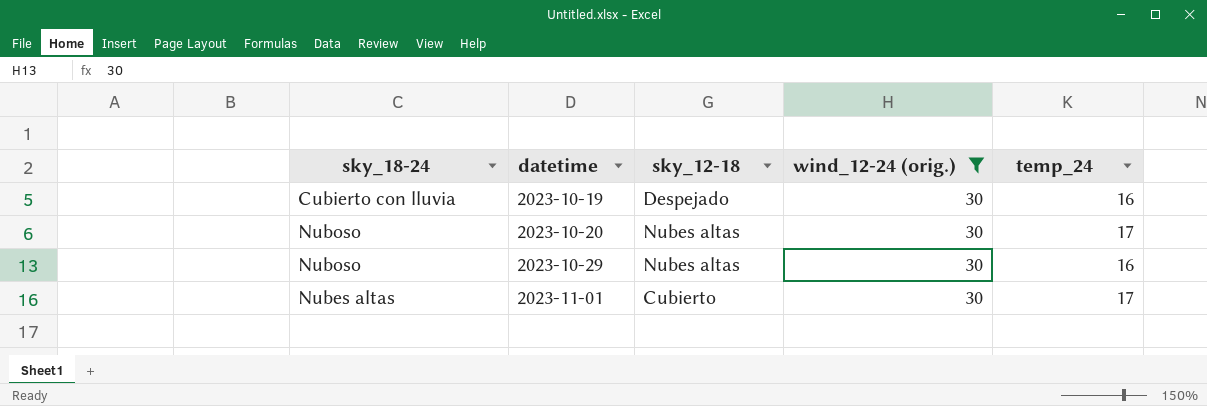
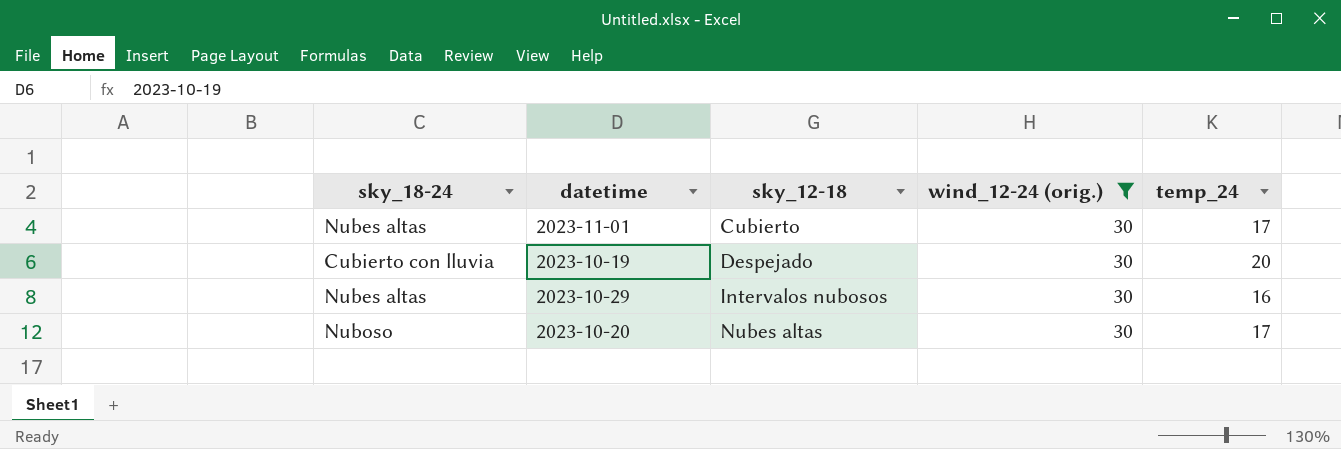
row order: datetime ascending -> sky_12-18 ascending
2023-10-19 | temp_24: 16 -> 20
2023-10-29 | sky_18-24: Nuboso -> Nubes altas
2023-10-29 | sky_12-18: Nubes altas -> Intervalos nubosos

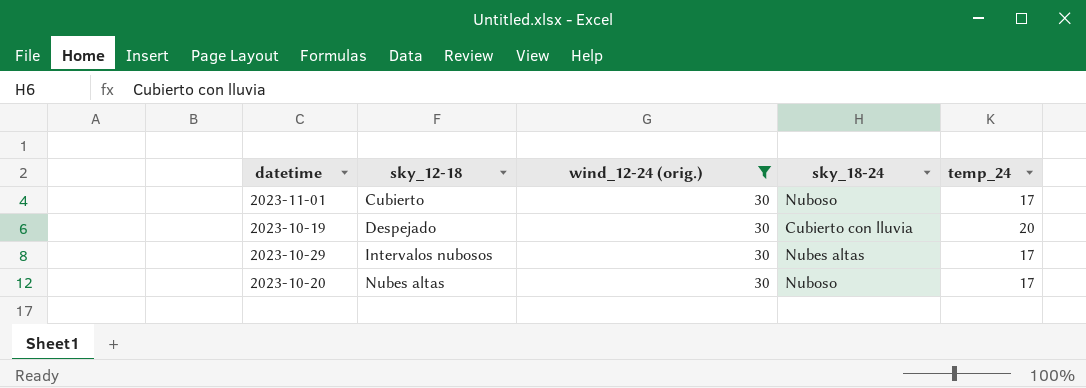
column sky_18-24 | position: 1 -> 4
2023-11-01 | sky_18-24: Nubes altas -> Nuboso
2023-10-29 | temp_24: 16 -> 17

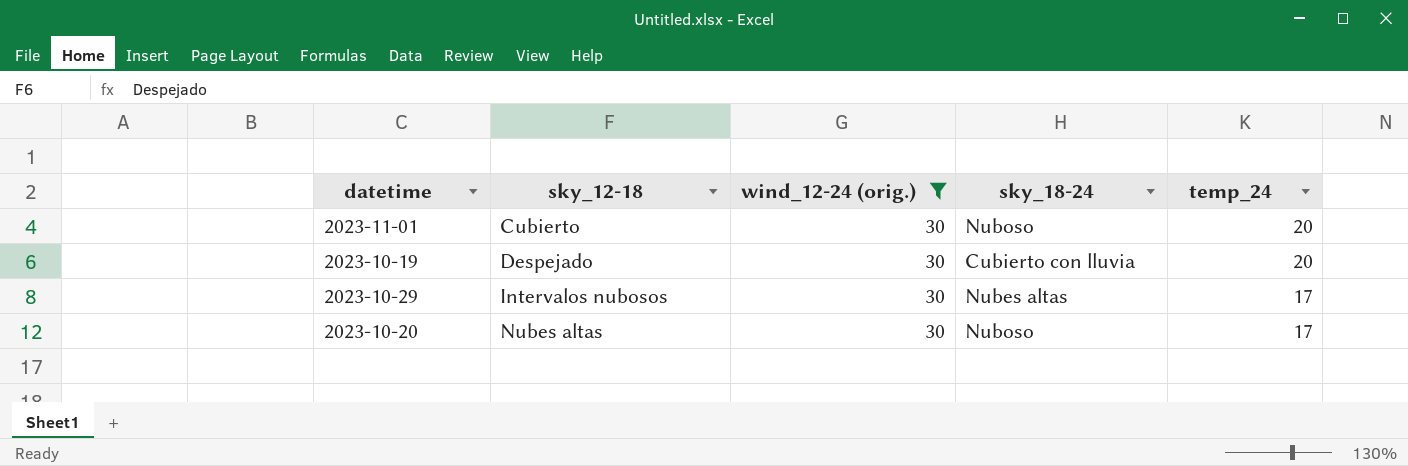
2023-11-01 | temp_24: 17 -> 20

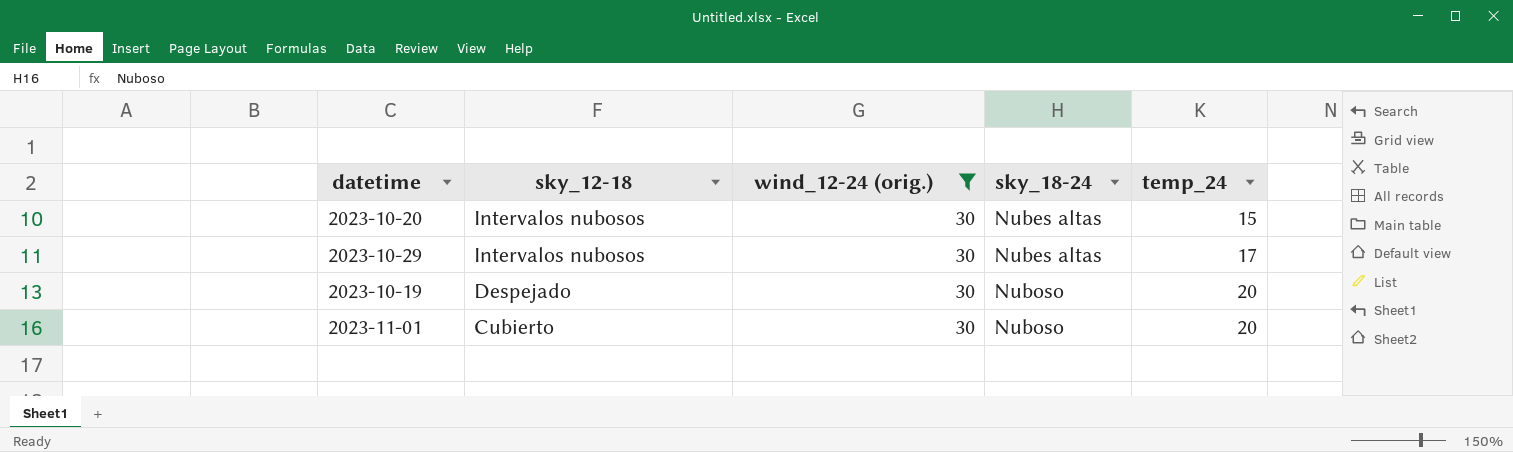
row order: sky_12-18 ascending -> sky_12-18 descending
2023-10-20 | sky_12-18: Nubes altas -> Intervalos nubosos
2023-10-20 | sky_18-24: Nuboso -> Nubes altas
2023-10-20 | temp_24: 17 -> 15
2023-10-19 | sky_18-24: Cubierto con lluvia -> Nuboso

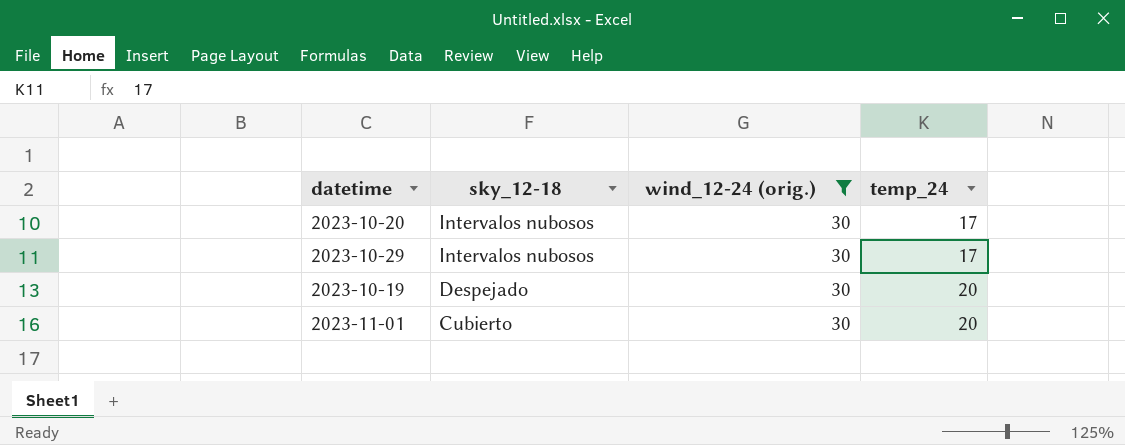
column sky_18-24 | position: 4 -> none
2023-10-20 | temp_24: 15 -> 17

